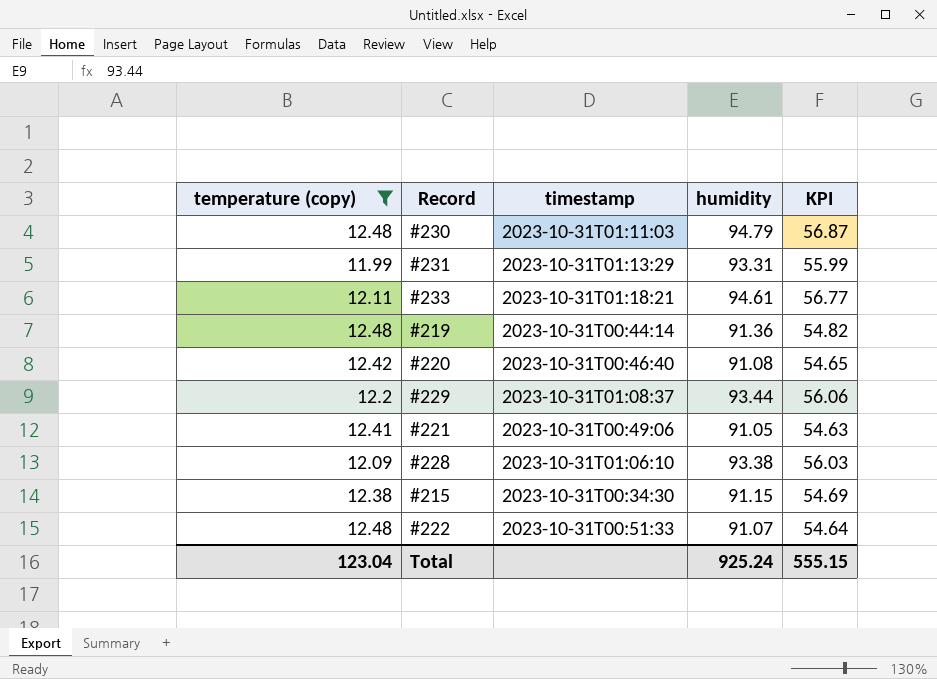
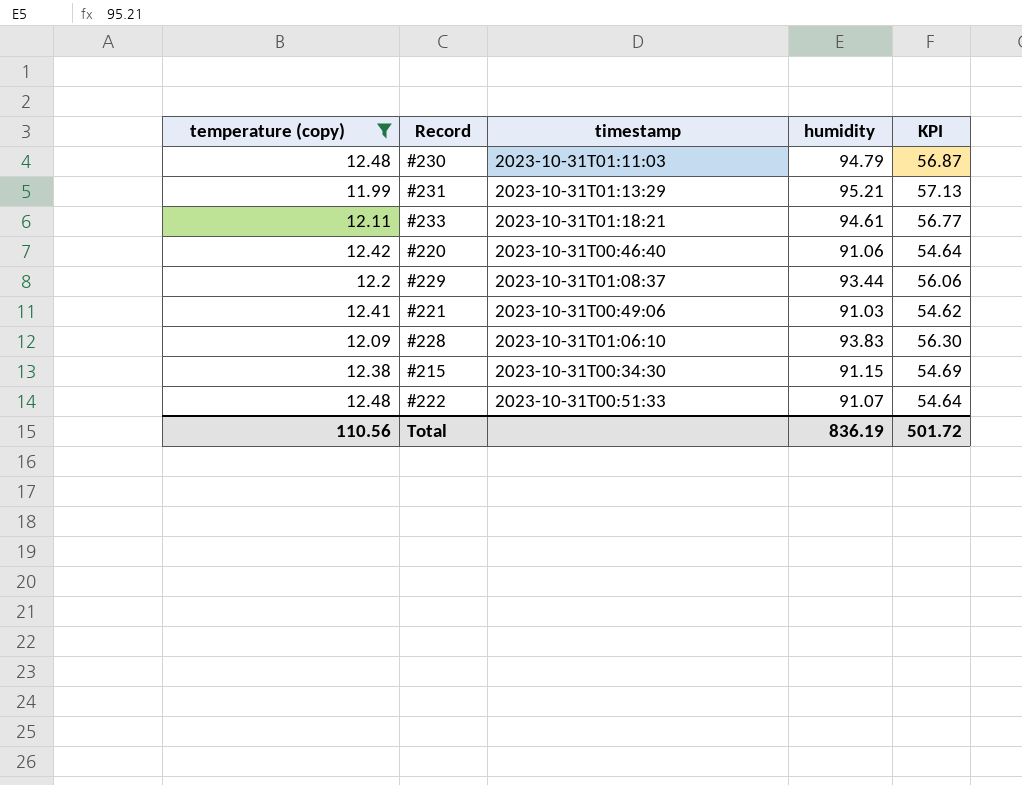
row #219: 12.48 | 2023-10-31T00:44:14 | 91.36 | 54.82 -> none
#231 | humidity: 93.31 -> 95.21
#231 | KPI: 55.99 -> 57.13
#220 | humidity: 91.08 -> 91.06
#220 | KPI: 54.65 -> 54.64
#221 | humidity: 91.05 -> 91.03
#221 | KPI: 54.63 -> 54.62
#228 | humidity: 93.38 -> 93.83
#228 | KPI: 56.03 -> 56.30
Total | temperature (copy): 123.04 -> 110.56
Total | humidity: 925.24 -> 836.19
Total | KPI: 555.15 -> 501.72

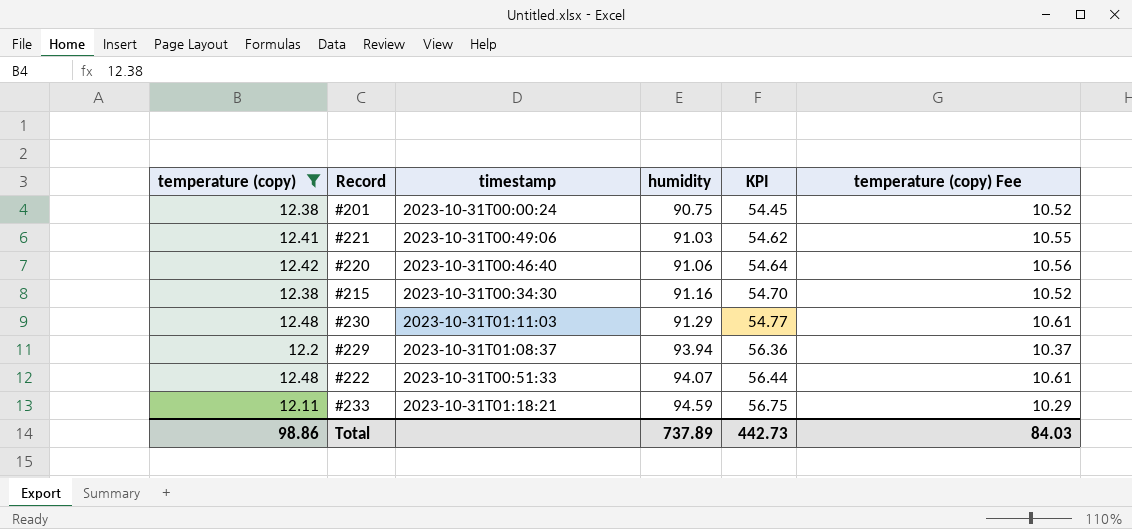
row order: none -> humidity ascending
column temperature (copy) Fee | formula: none -> [temperature (copy)] * 0.85
row #231: 11.99 | 2023-10-31T01:13:29 | 95.21 | 57.13 -> none
row #228: 12.09 | 2023-10-31T01:06:10 | 93.83 | 56.30 -> none
row #201: none -> 12.38 | 2023-10-31T00:00:24 | 90.75 | 54.45 | 10.52
#215 | humidity: 91.15 -> 91.16
#215 | KPI: 54.69 -> 54.70
#230 | humidity: 94.79 -> 91.29
#230 | KPI: 56.87 -> 54.77
#229 | humidity: 93.44 -> 93.94
#229 | KPI: 56.06 -> 56.36
#222 | humidity: 91.07 -> 94.07
#222 | KPI: 54.64 -> 56.44
#233 | humidity: 94.61 -> 94.59
#233 | KPI: 56.77 -> 56.75
Total | temperature (copy): 110.56 -> 98.86
Total | humidity: 836.19 -> 737.89
Total | KPI: 501.72 -> 442.73

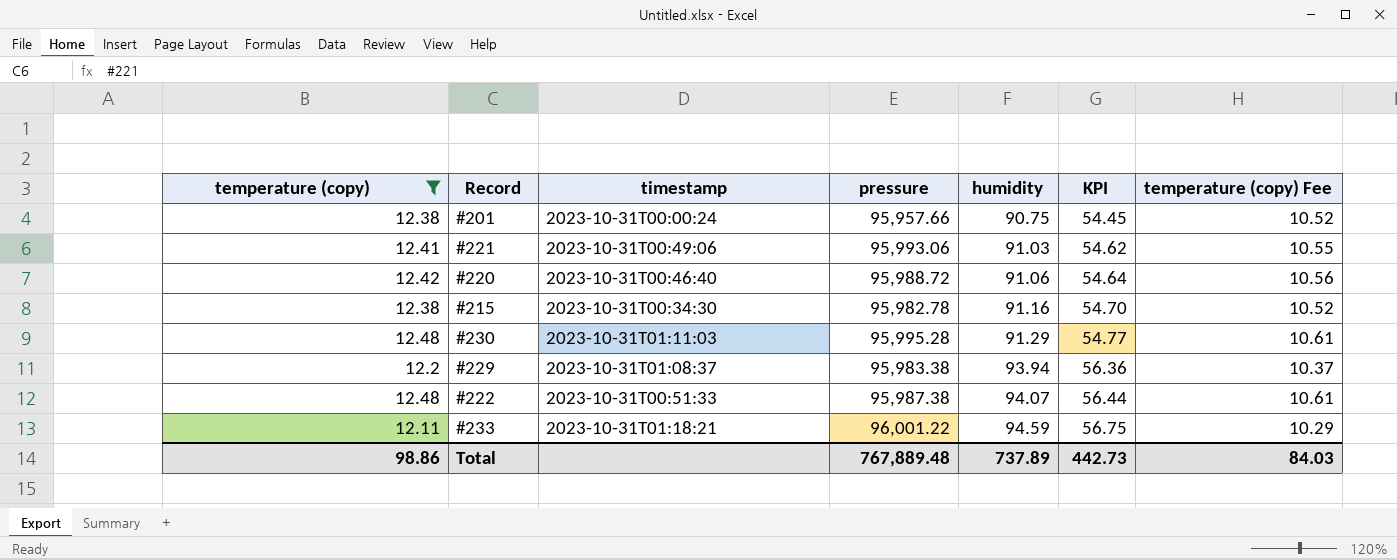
column pressure | position: none -> 4

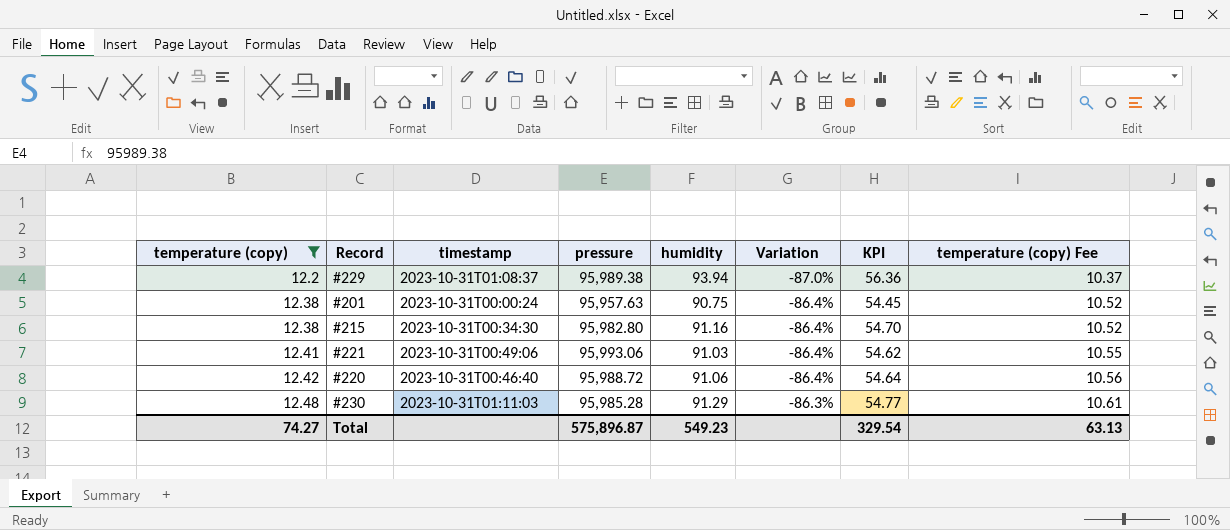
row order: humidity ascending -> temperature (copy) ascending
column Variation | formula: none -> ([temperature (copy)] - [humidity]) / [humidity]
row #222: 12.48 | 2023-10-31T00:51:33 | 95,987.38 | 94.07 | 56.44 | 10.61 -> none
row #233: 12.11 | 2023-10-31T01:18:21 | 96,001.22 | 94.59 | 56.75 | 10.29 -> none
#229 | pressure: 95,983.38 -> 95,989.38
#201 | pressure: 95,957.66 -> 95,957.63
#215 | pressure: 95,982.78 -> 95,982.80
#230 | pressure: 95,995.28 -> 95,985.28
Total | temperature (copy): 98.86 -> 74.27
Total | pressure: 767,889.48 -> 575,896.87
Total | humidity: 737.89 -> 549.23
Total | KPI: 442.73 -> 329.54
Total | temperature (copy) Fee: 84.03 -> 63.13

